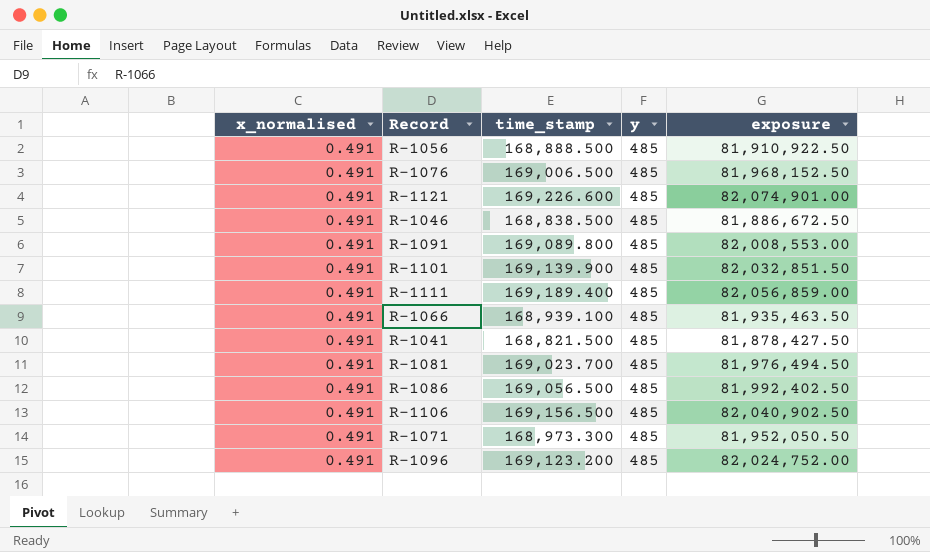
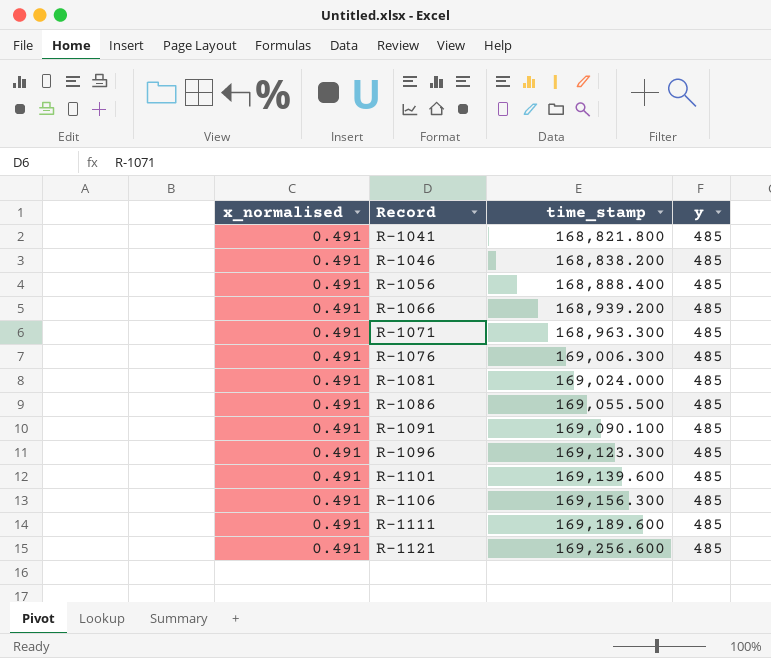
row order: none -> Record ascending
column exposure | formula: [time_stamp] * [y] -> none
R-1041 | time_stamp: 168,821.500 -> 168,821.800
R-1046 | time_stamp: 168,838.500 -> 168,838.200
R-1056 | time_stamp: 168,888.500 -> 168,888.400
R-1066 | time_stamp: 168,939.100 -> 168,939.200
R-1071 | time_stamp: 168,973.300 -> 168,963.300
R-1076 | time_stamp: 169,006.500 -> 169,006.300
R-1081 | time_stamp: 169,023.700 -> 169,024.000
R-1086 | time_stamp: 169,056.500 -> 169,055.500
R-1091 | time_stamp: 169,089.800 -> 169,090.100
R-1096 | time_stamp: 169,123.200 -> 169,123.300
R-1101 | time_stamp: 169,139.900 -> 169,139.600
R-1106 | time_stamp: 169,156.500 -> 169,156.300
R-1111 | time_stamp: 169,189.400 -> 169,189.600
R-1121 | time_stamp: 169,226.600 -> 169,256.600

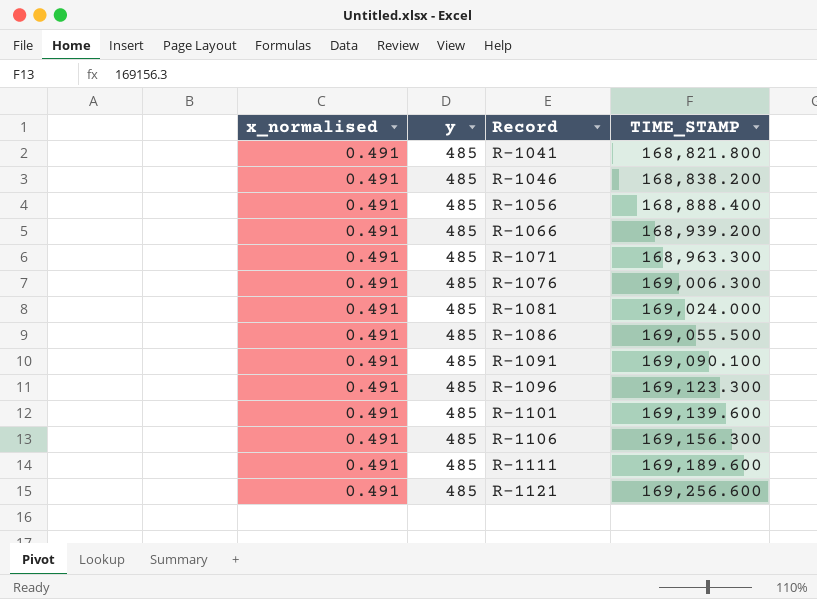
column y | position: 4 -> 2
column name: time_stamp -> TIME_STAMP

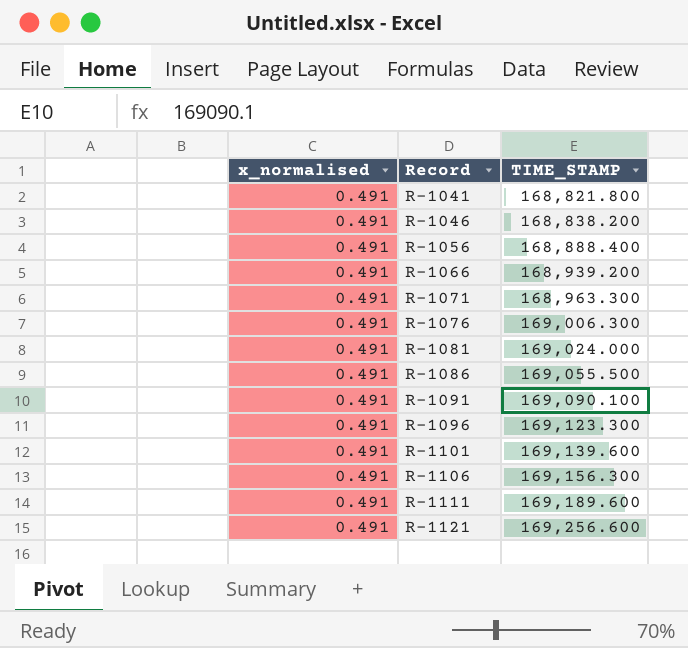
column y | position: 2 -> none

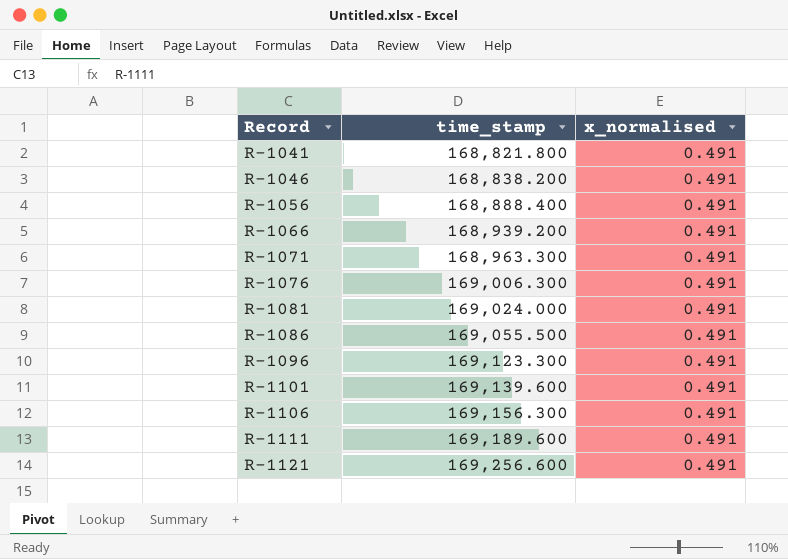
column name: TIME_STAMP -> time_stamp
column x_normalised | position: 1 -> 3
row R-1091: 0.491 | 169,090.100 -> none

